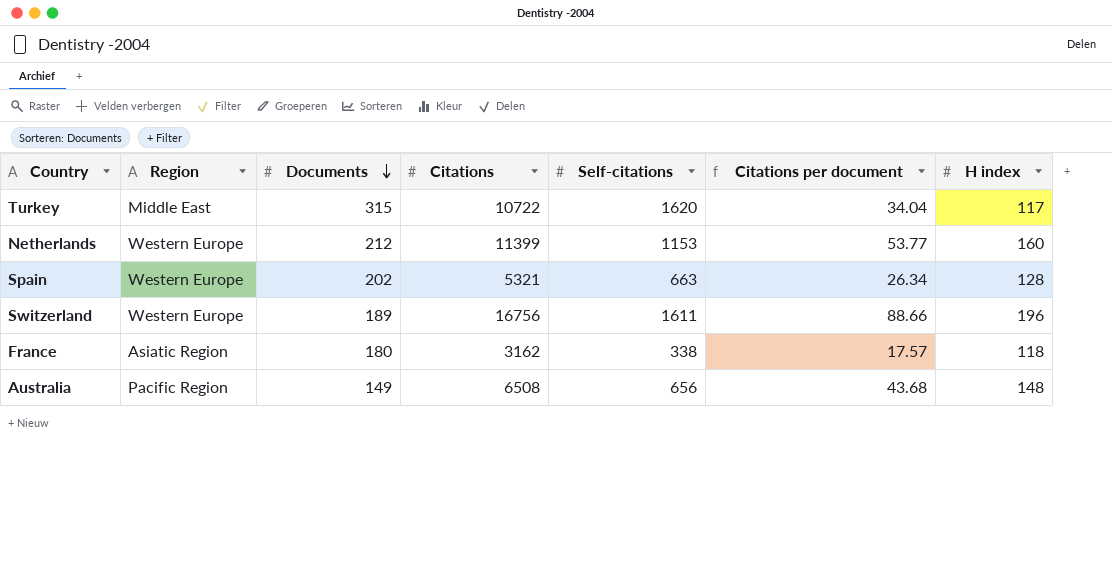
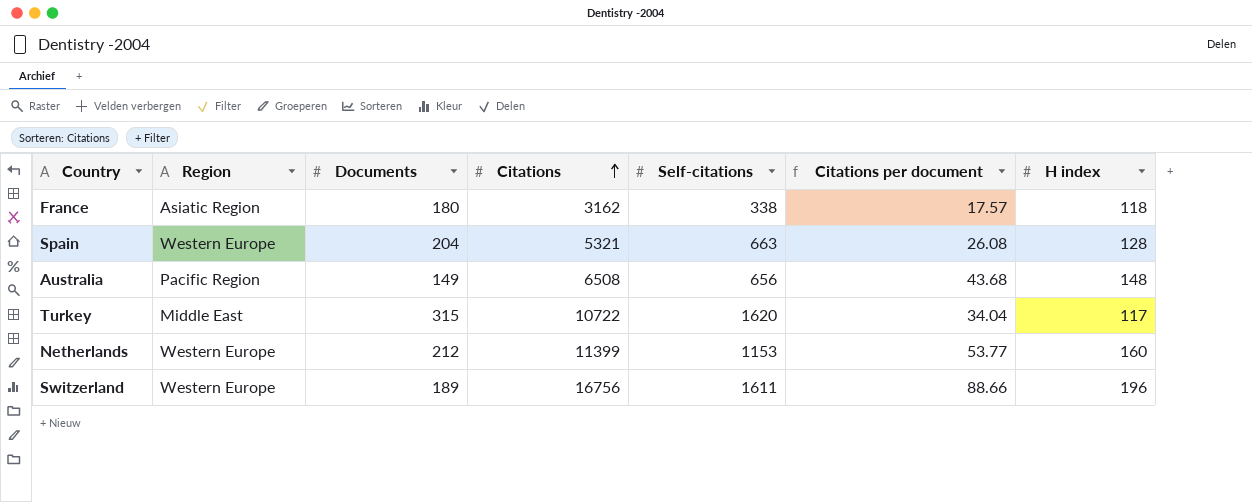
row order: Documents descending -> Citations ascending
Spain | Documents: 202 -> 204
Spain | Citations per document: 26.34 -> 26.08

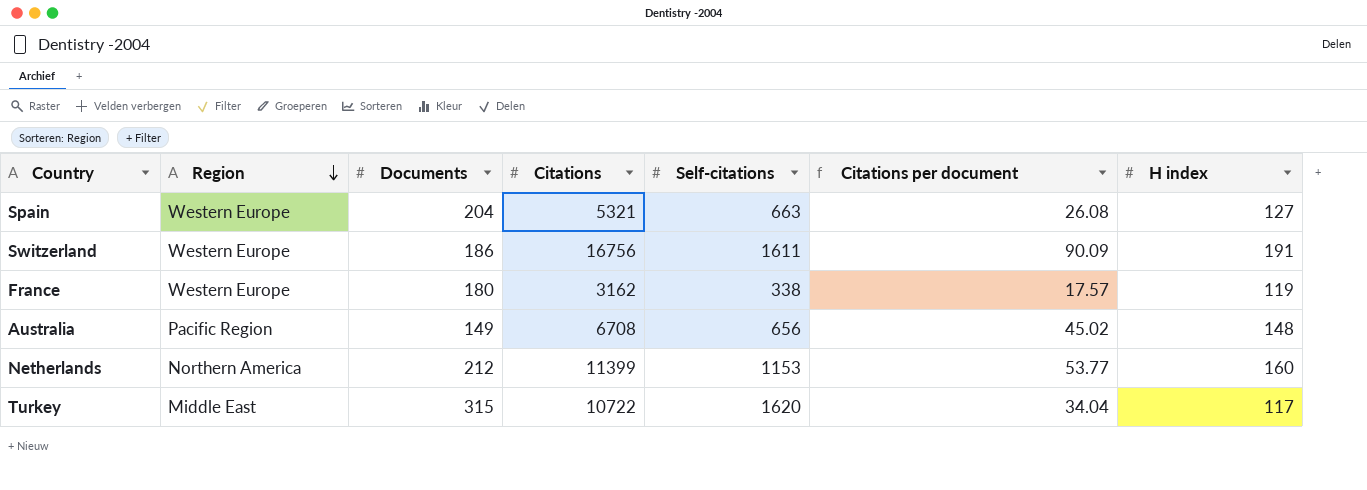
row order: Citations ascending -> Region descending
Spain | H index: 128 -> 127
Switzerland | Documents: 189 -> 186
Switzerland | Citations per document: 88.66 -> 90.09
Switzerland | H index: 196 -> 191
France | Region: Asiatic Region -> Western Europe
France | H index: 118 -> 119
Australia | Citations: 6508 -> 6708
Australia | Citations per document: 43.68 -> 45.02
Netherlands | Region: Western Europe -> Northern America

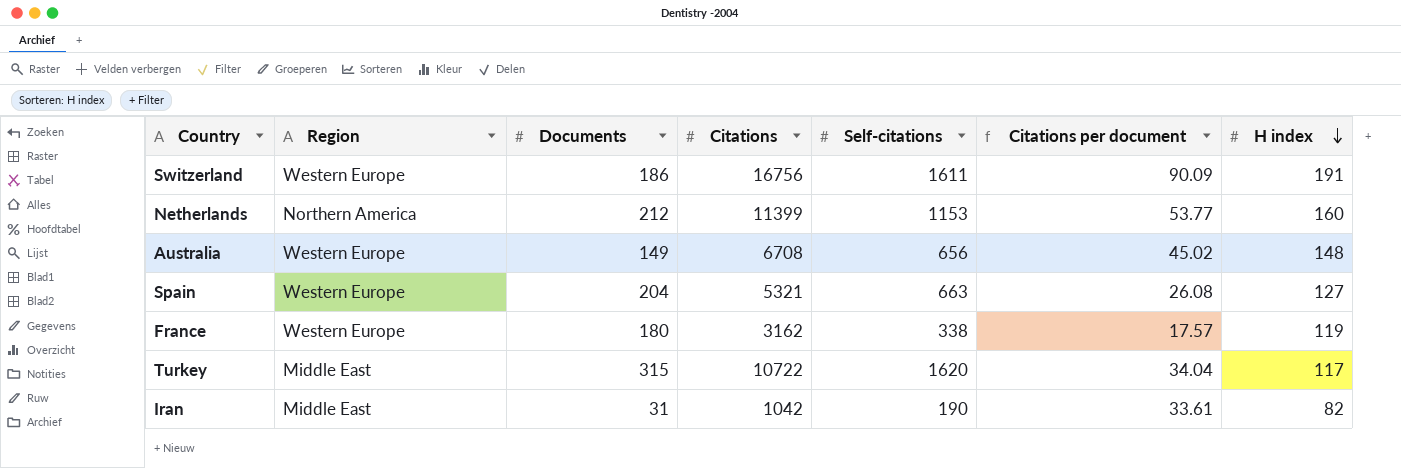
row order: Region descending -> H index descending
Australia | Region: Pacific Region -> Western Europe
row Iran: none -> Middle East | 31 | 1042 | 190 | 33.61 | 82

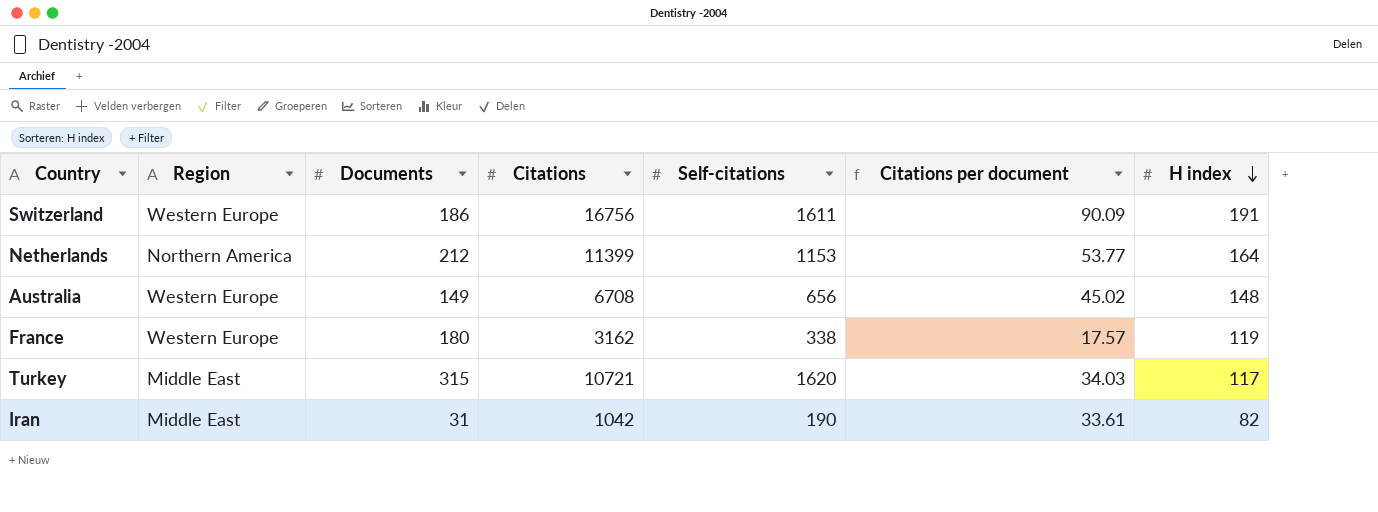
row Spain: Western Europe | 204 | 5321 | 663 | 26.08 | 127 -> none
Netherlands | H index: 160 -> 164
Turkey | Citations: 10722 -> 10721
Turkey | Citations per document: 34.04 -> 34.03

